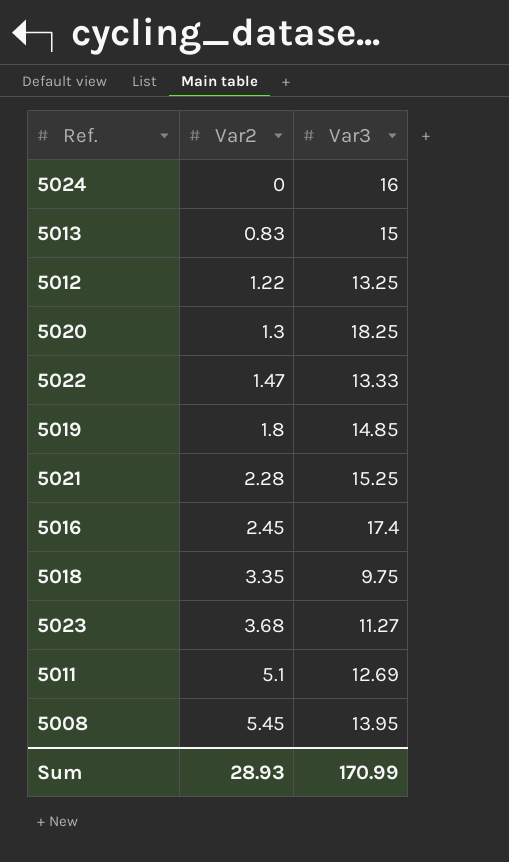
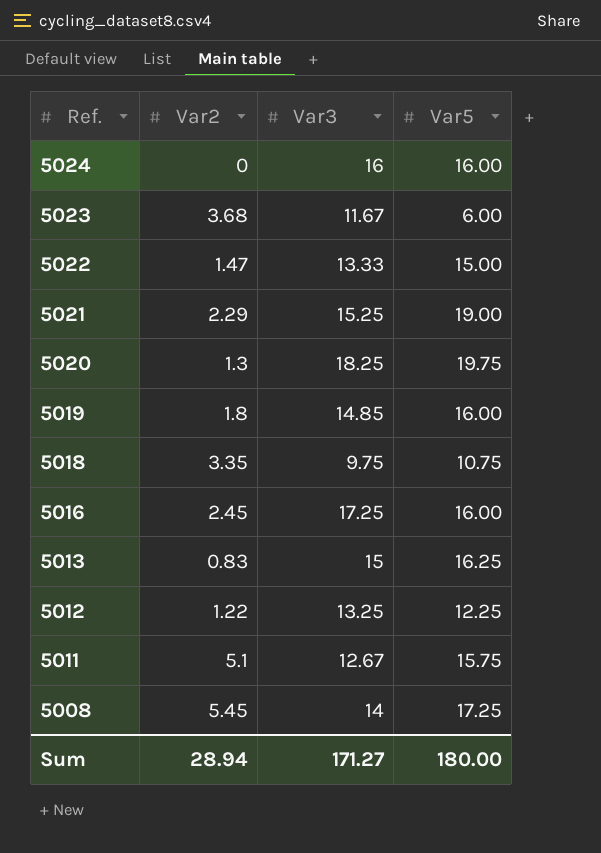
row order: Var2 ascending -> Ref. descending
column Var5 | position: none -> 4
5023 | Var3: 11.27 -> 11.67
5021 | Var2: 2.28 -> 2.29
5016 | Var3: 17.4 -> 17.25
5011 | Var3: 12.69 -> 12.67
5008 | Var3: 13.95 -> 14
Sum | Var2: 28.93 -> 28.94
Sum | Var3: 170.99 -> 171.27

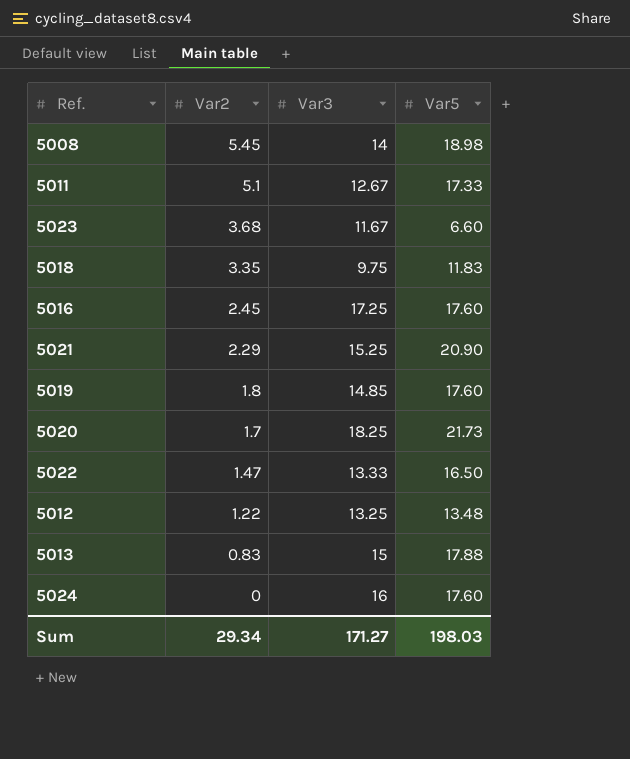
row order: Ref. descending -> Var2 descending
5008 | Var5: 17.25 -> 18.98
5011 | Var5: 15.75 -> 17.33
5023 | Var5: 6.00 -> 6.60
5018 | Var5: 10.75 -> 11.83
5016 | Var5: 16.00 -> 17.60
5021 | Var5: 19.00 -> 20.90
5019 | Var5: 16.00 -> 17.60
5020 | Var2: 1.3 -> 1.7
5020 | Var5: 19.75 -> 21.73
5022 | Var5: 15.00 -> 16.50
5012 | Var5: 12.25 -> 13.48
5013 | Var5: 16.25 -> 17.88
5024 | Var5: 16.00 -> 17.60
Sum | Var2: 28.94 -> 29.34
Sum | Var5: 180.00 -> 198.03

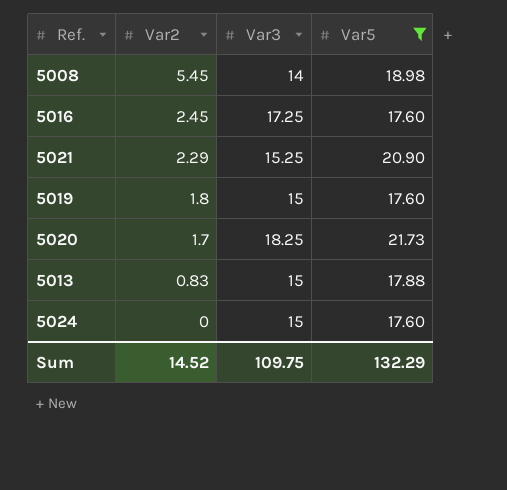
filter: none -> Var5 >= 17.60
5019 | Var3: 14.85 -> 15
5024 | Var3: 16 -> 15
Sum | Var2: 29.34 -> 14.52
Sum | Var3: 171.27 -> 109.75
Sum | Var5: 198.03 -> 132.29

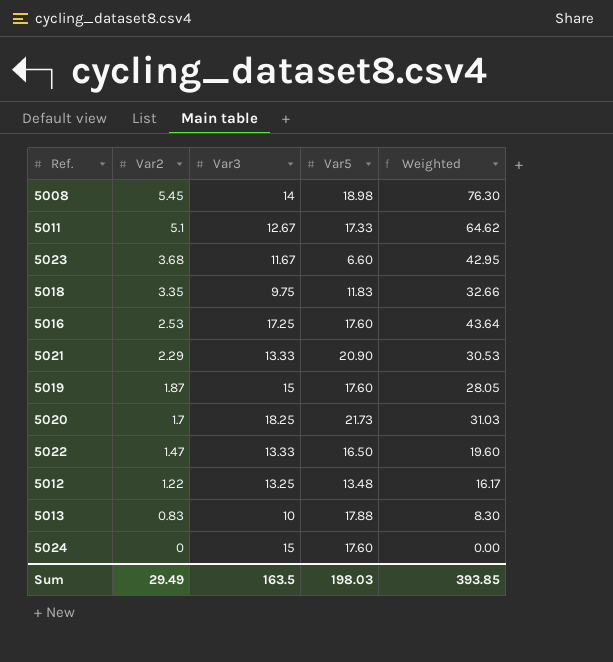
filter: Var5 >= 17.60 -> none
column Weighted | formula: none -> [Var2] * [Var3]
5016 | Var2: 2.45 -> 2.53
5021 | Var3: 15.25 -> 13.33
5019 | Var2: 1.8 -> 1.87
5013 | Var3: 15 -> 10
Sum | Var2: 14.52 -> 29.49
Sum | Var3: 109.75 -> 163.5
Sum | Var5: 132.29 -> 198.03

